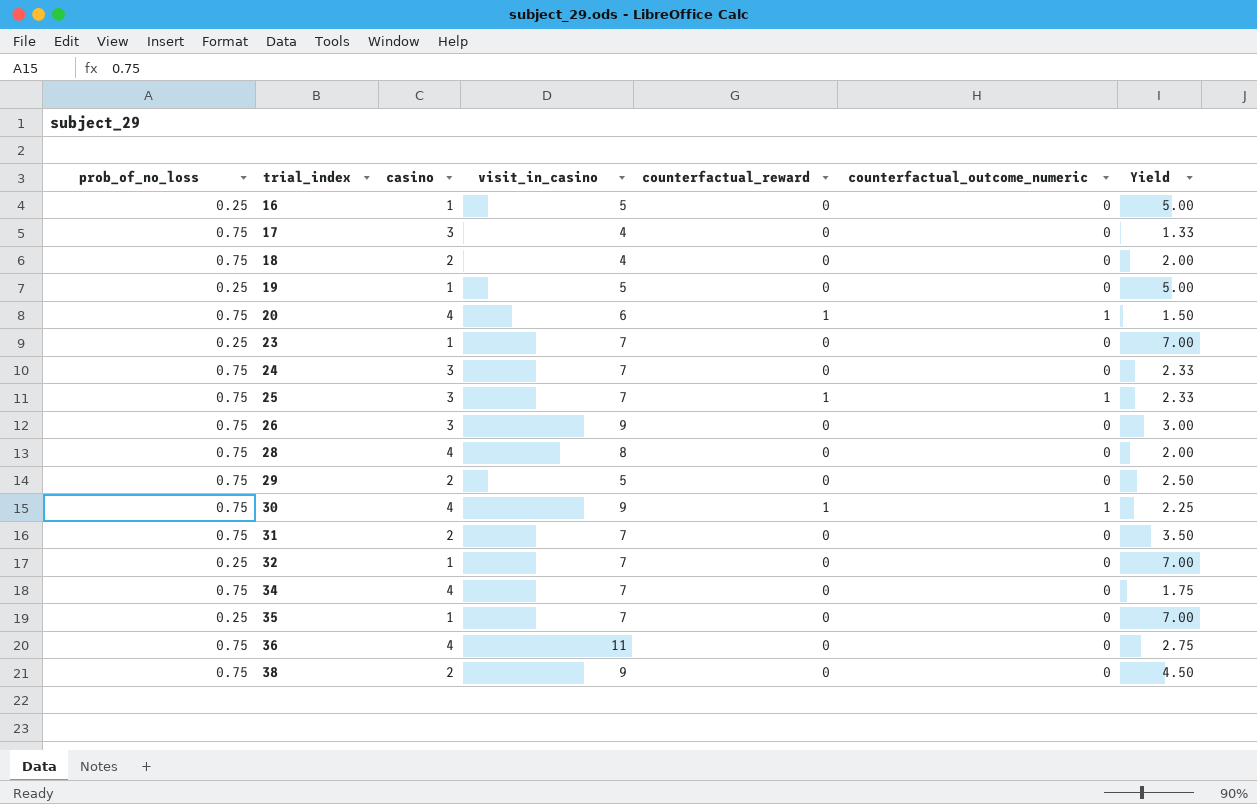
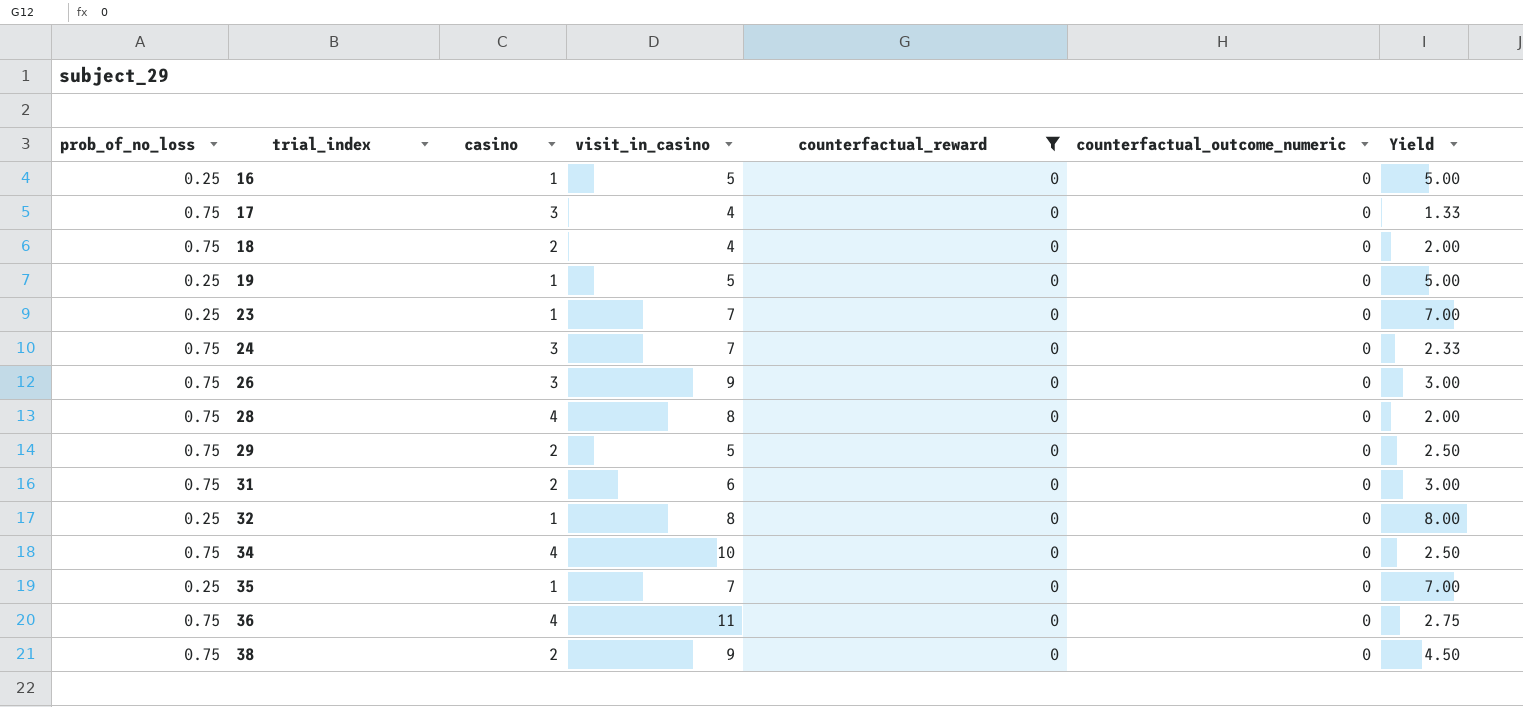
filter: none -> counterfactual_reward = 0
31 | visit_in_casino: 7 -> 6
31 | Yield: 3.50 -> 3.00
32 | visit_in_casino: 7 -> 8
32 | Yield: 7.00 -> 8.00
34 | visit_in_casino: 7 -> 10
34 | Yield: 1.75 -> 2.50

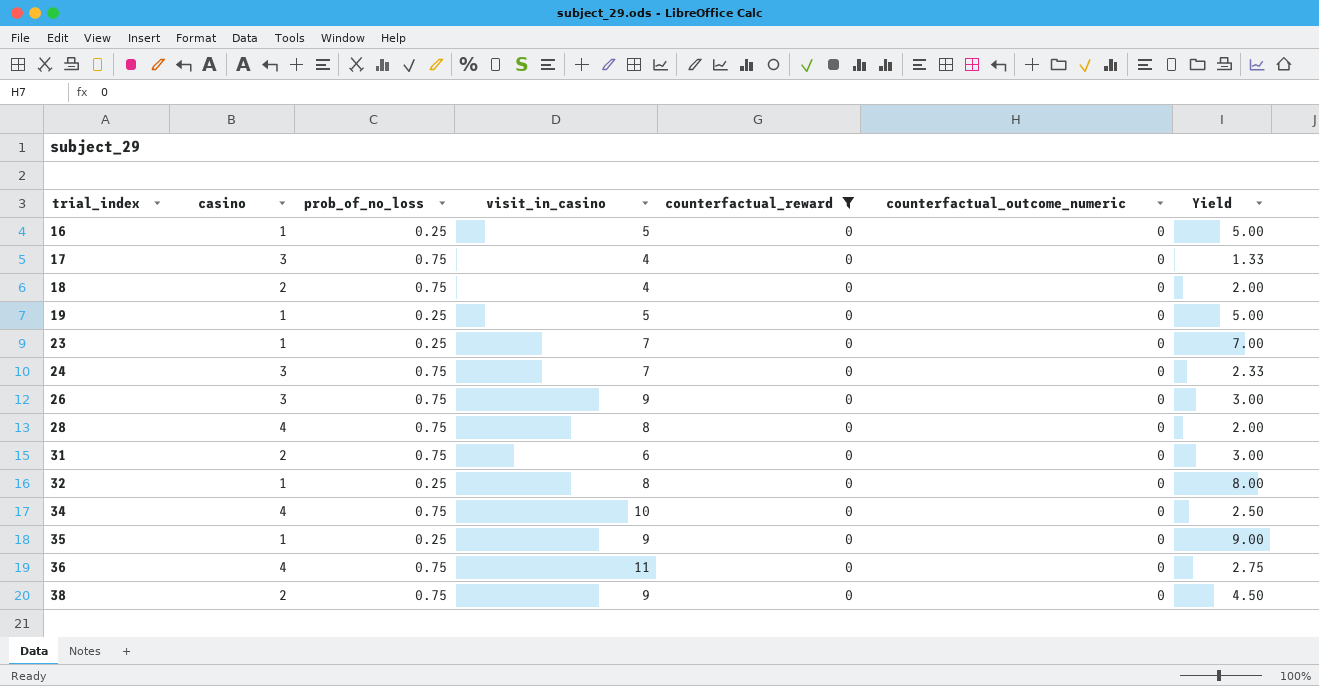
column prob_of_no_loss | position: 1 -> 3
row 29: 0.75 | 2 | 5 | 0 | 0 | 2.50 -> none
35 | visit_in_casino: 7 -> 9
35 | Yield: 7.00 -> 9.00

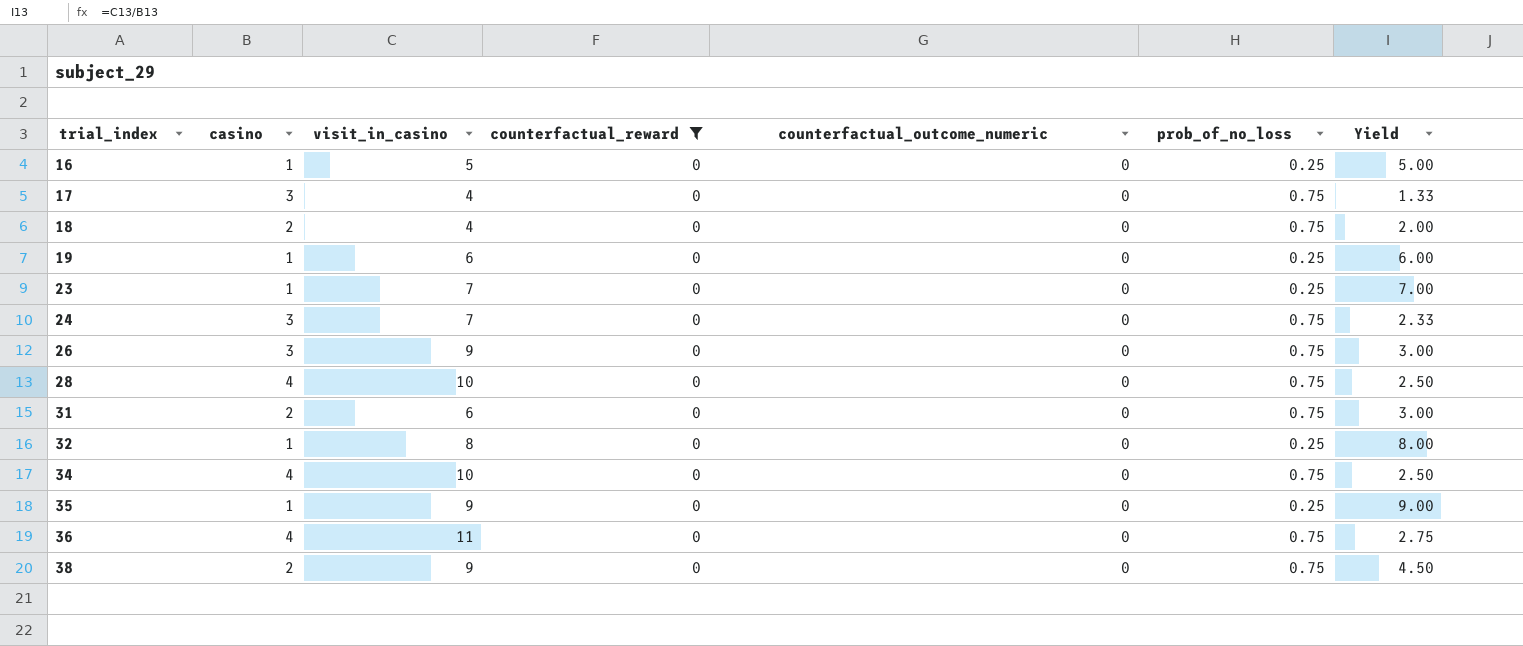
column prob_of_no_loss | position: 3 -> 6
19 | visit_in_casino: 5 -> 6
19 | Yield: 5.00 -> 6.00
28 | visit_in_casino: 8 -> 10
28 | Yield: 2.00 -> 2.50

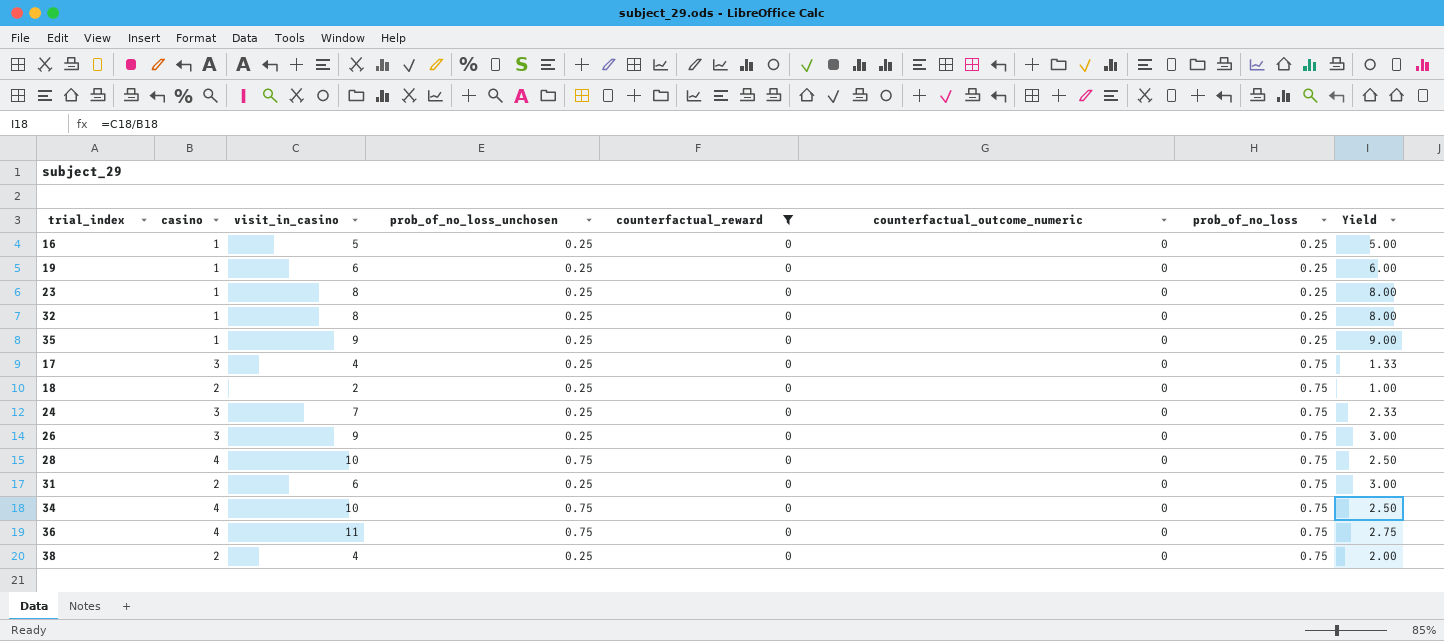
row order: trial_index ascending -> prob_of_no_loss ascending
column prob_of_no_loss_unchosen | position: none -> 4
23 | visit_in_casino: 7 -> 8
23 | Yield: 7.00 -> 8.00
18 | visit_in_casino: 4 -> 2
18 | Yield: 2.00 -> 1.00
38 | visit_in_casino: 9 -> 4
38 | Yield: 4.50 -> 2.00

